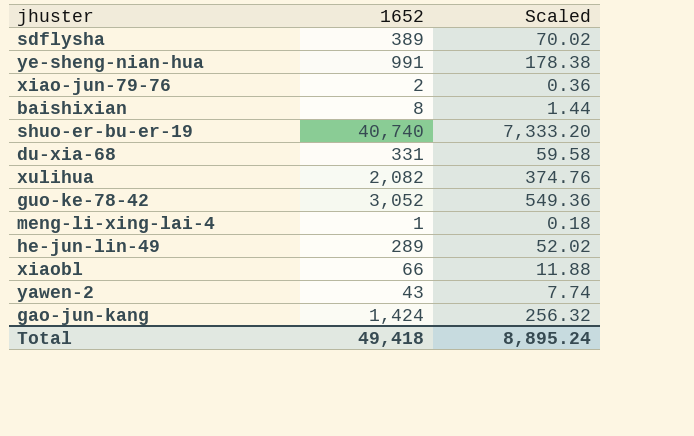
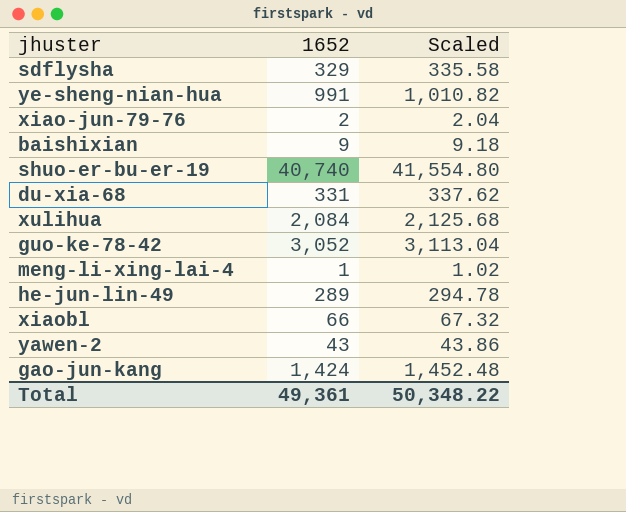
column Scaled | formula: [1652] * 0.18 -> [1652] * 1.02
sdflysha | 1652: 389 -> 329
baishixian | 1652: 8 -> 9
xulihua | 1652: 2,082 -> 2,084
Total | 1652: 49,418 -> 49,361
Total | Scaled: 8,895.24 -> 50,348.22

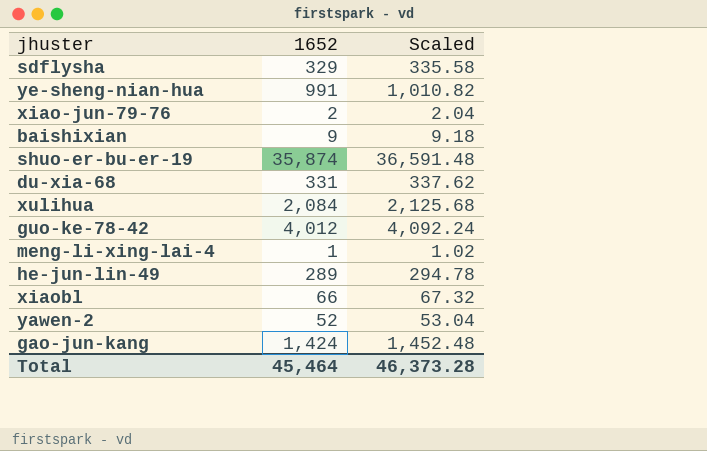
shuo-er-bu-er-19 | 1652: 40,740 -> 35,874
shuo-er-bu-er-19 | Scaled: 41,554.80 -> 36,591.48
guo-ke-78-42 | 1652: 3,052 -> 4,012
guo-ke-78-42 | Scaled: 3,113.04 -> 4,092.24
yawen-2 | 1652: 43 -> 52
yawen-2 | Scaled: 43.86 -> 53.04
Total | 1652: 49,361 -> 45,464
Total | Scaled: 50,348.22 -> 46,373.28

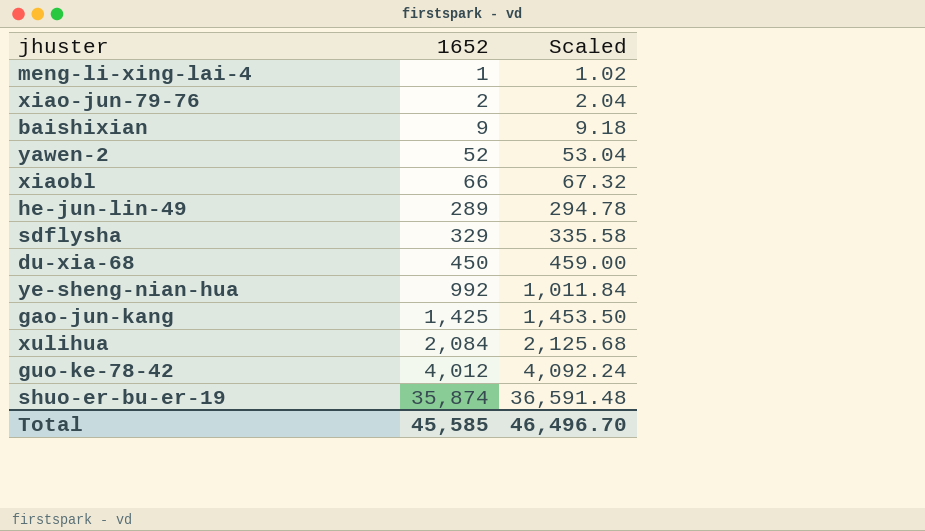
row order: none -> 1652 ascending
du-xia-68 | 1652: 331 -> 450
du-xia-68 | Scaled: 337.62 -> 459.00
ye-sheng-nian-hua | 1652: 991 -> 992
ye-sheng-nian-hua | Scaled: 1,010.82 -> 1,011.84
gao-jun-kang | 1652: 1,424 -> 1,425
gao-jun-kang | Scaled: 1,452.48 -> 1,453.50
Total | 1652: 45,464 -> 45,585
Total | Scaled: 46,373.28 -> 46,496.70

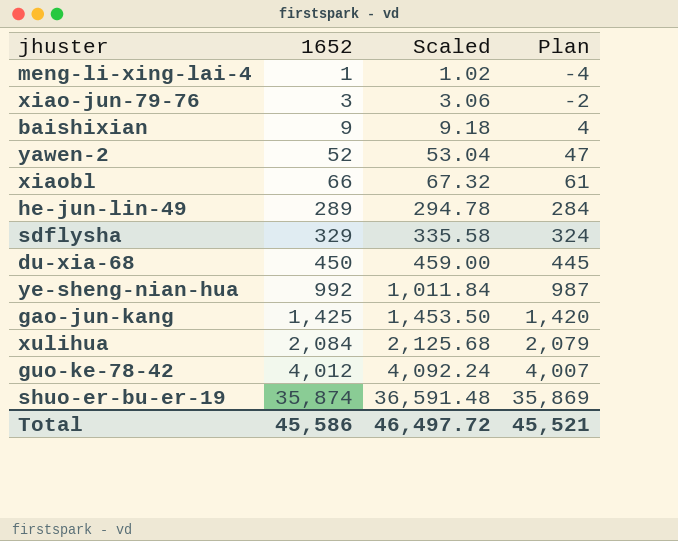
column Plan | formula: none -> [1652] - 5
xiao-jun-79-76 | 1652: 2 -> 3
xiao-jun-79-76 | Scaled: 2.04 -> 3.06
Total | 1652: 45,585 -> 45,586
Total | Scaled: 46,496.70 -> 46,497.72

